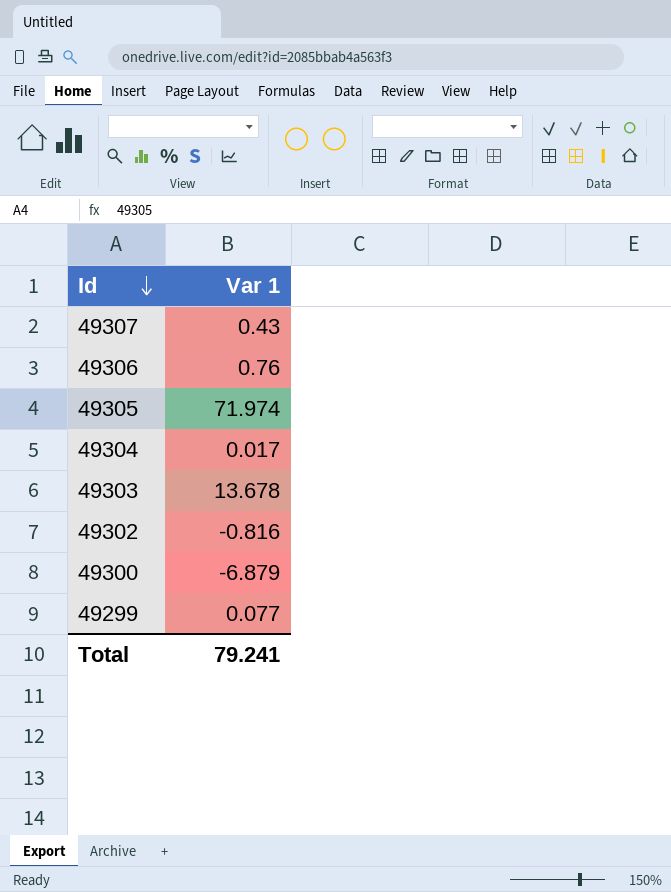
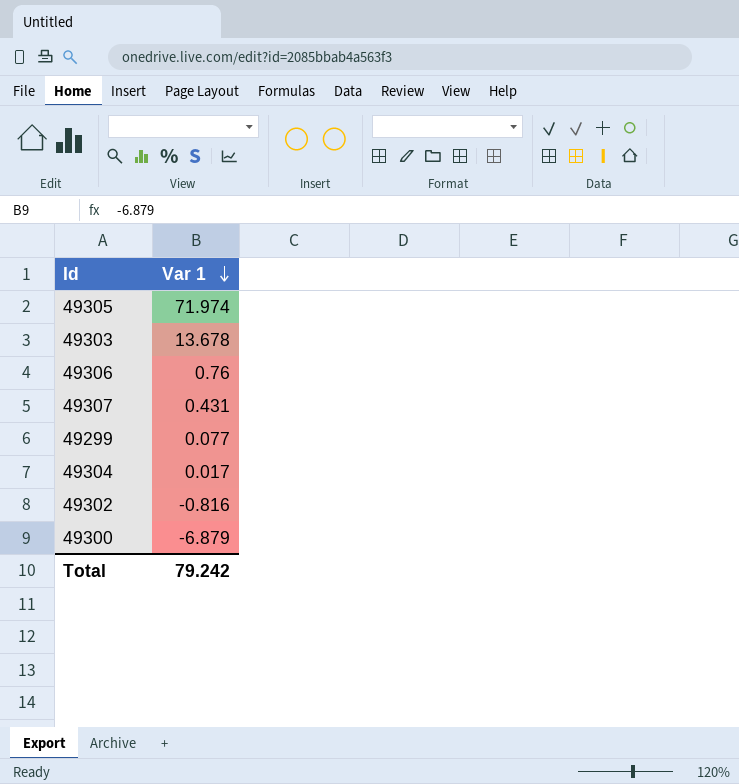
row order: Id descending -> Var 1 descending
49307 | Var 1: 0.43 -> 0.431
Total | Var 1: 79.241 -> 79.242

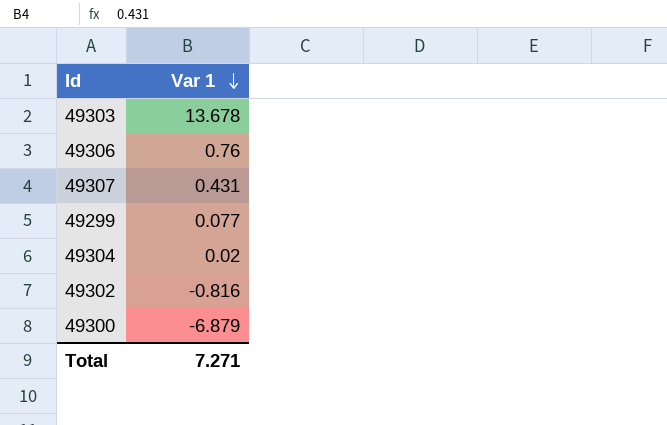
row 49305: 71.974 -> none
49304 | Var 1: 0.017 -> 0.02
Total | Var 1: 79.242 -> 7.271

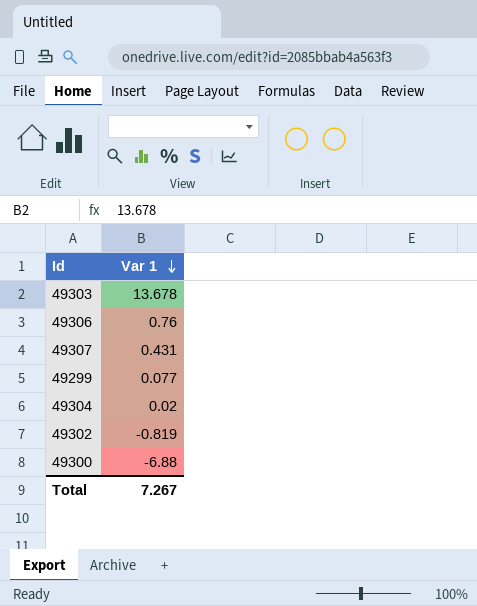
49302 | Var 1: -0.816 -> -0.819
49300 | Var 1: -6.879 -> -6.88
Total | Var 1: 7.271 -> 7.267

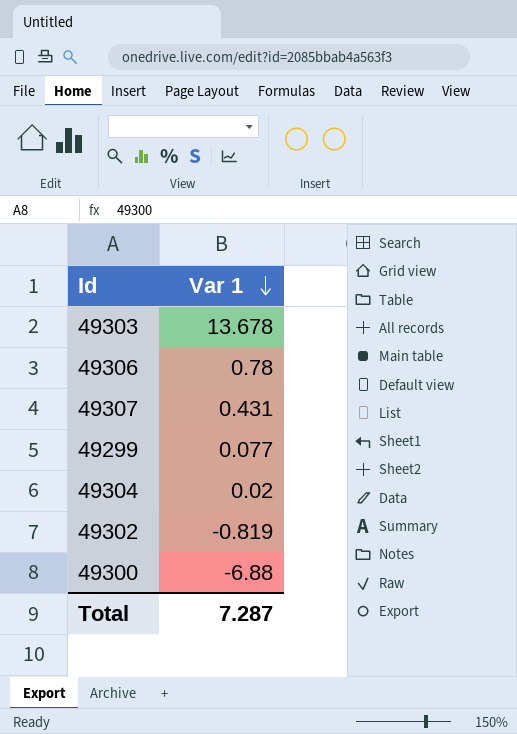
49306 | Var 1: 0.76 -> 0.78
Total | Var 1: 7.267 -> 7.287

